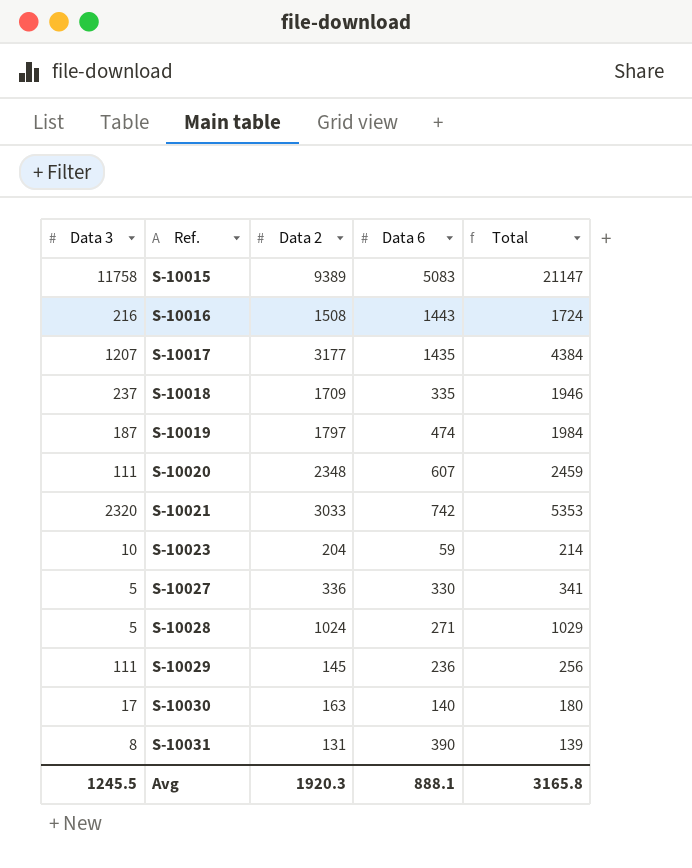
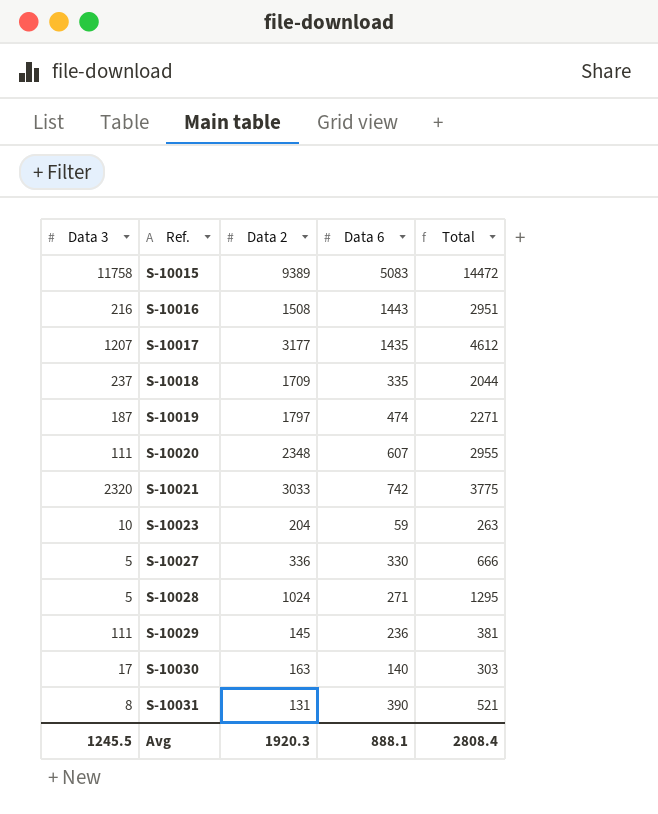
column Total | formula: [Data 3] + [Data 2] -> [Data 2] + [Data 6]
Avg | Total: 3165.8 -> 2808.4

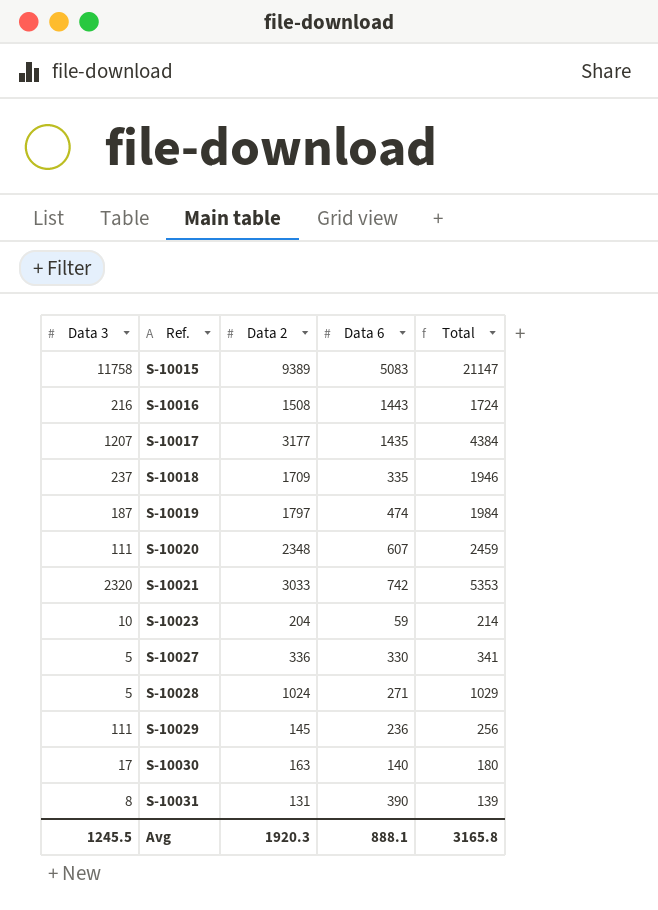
column Total | formula: [Data 2] + [Data 6] -> [Data 3] + [Data 2]
Avg | Total: 2808.4 -> 3165.8

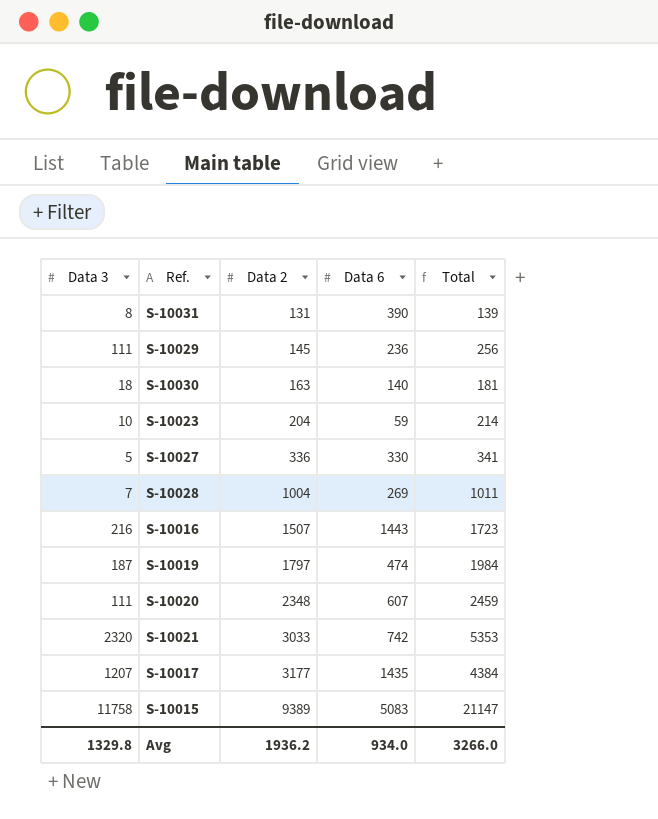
row order: Ref. ascending -> Data 2 ascending
row S-10018: 237 | 1709 | 335 | 1946 -> none
S-10030 | Data 3: 17 -> 18
S-10030 | Total: 180 -> 181
S-10028 | Data 3: 5 -> 7
S-10028 | Data 2: 1024 -> 1004
S-10028 | Data 6: 271 -> 269
S-10028 | Total: 1029 -> 1011
S-10016 | Data 2: 1508 -> 1507
S-10016 | Total: 1724 -> 1723
Avg | Data 3: 1245.5 -> 1329.8
Avg | Data 2: 1920.3 -> 1936.2
Avg | Data 6: 888.1 -> 934.0
Avg | Total: 3165.8 -> 3266.0

